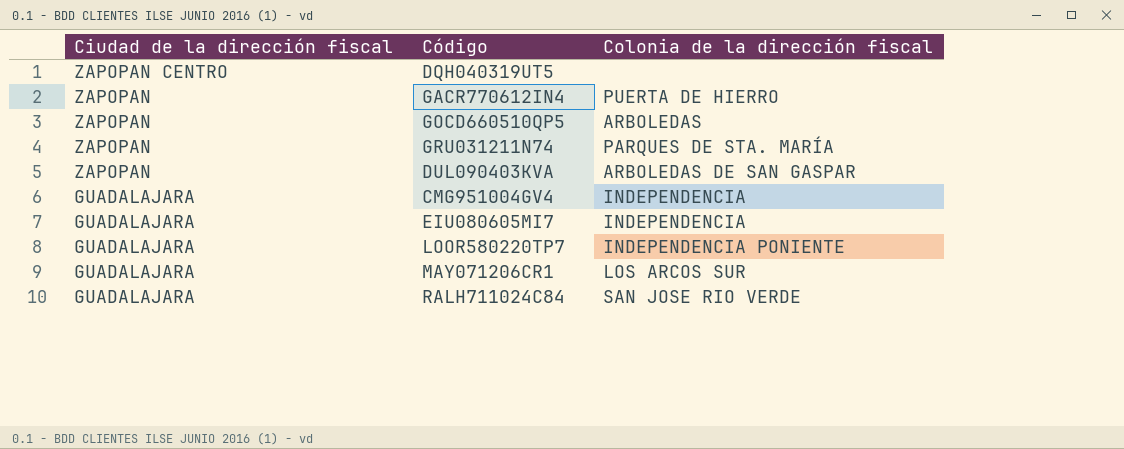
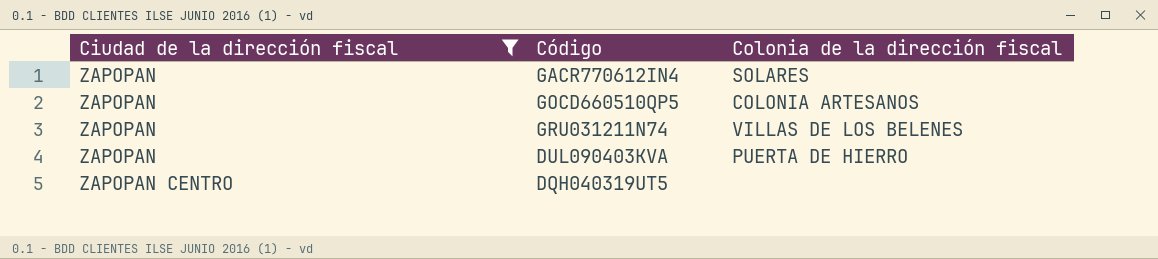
filter: none -> Ciudad de la dirección fiscal != GUADALAJARA
row order: Ciudad de la dirección fiscal descending -> Ciudad de la dirección fiscal ascending
GACR770612IN4 | Colonia de la dirección fiscal: PUERTA DE HIERRO -> SOLARES
GOCD660510QP5 | Colonia de la dirección fiscal: ARBOLEDAS -> COLONIA ARTESANOS
GRU031211N74 | Colonia de la dirección fiscal: PARQUES DE STA. MARÍA -> VILLAS DE LOS BELENES
DUL090403KVA | Colonia de la dirección fiscal: ARBOLEDAS DE SAN GASPAR -> PUERTA DE HIERRO

